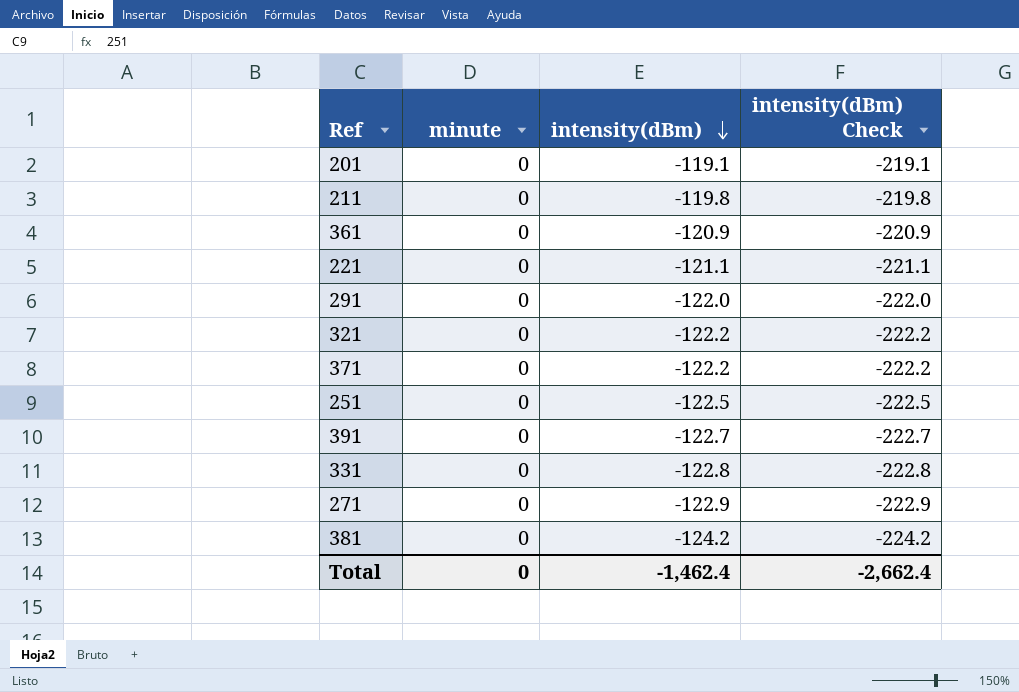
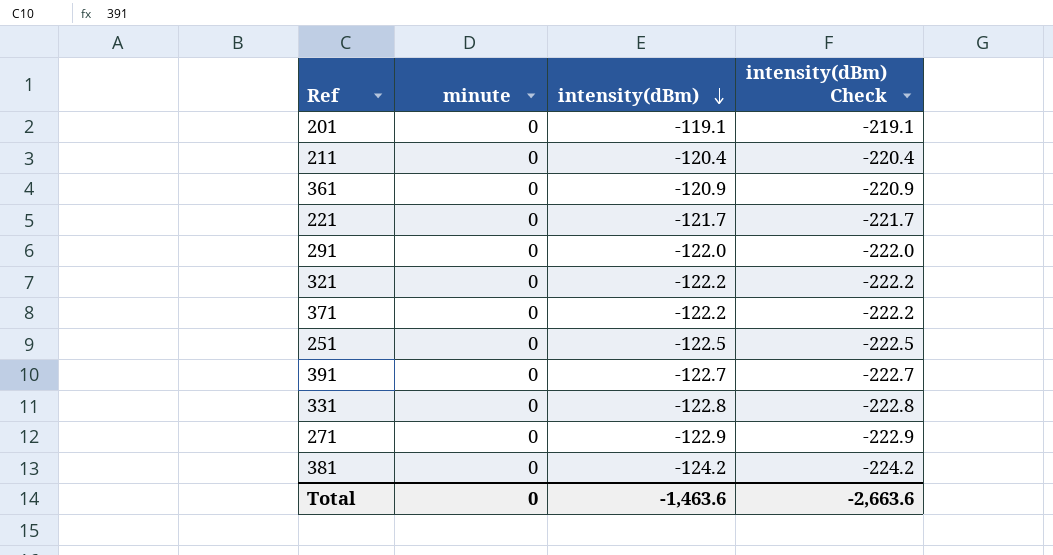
211 | intensity(dBm): -119.8 -> -120.4
211 | intensity(dBm) Check: -219.8 -> -220.4
221 | intensity(dBm): -121.1 -> -121.7
221 | intensity(dBm) Check: -221.1 -> -221.7
Total | intensity(dBm): -1,462.4 -> -1,463.6
Total | intensity(dBm) Check: -2,662.4 -> -2,663.6

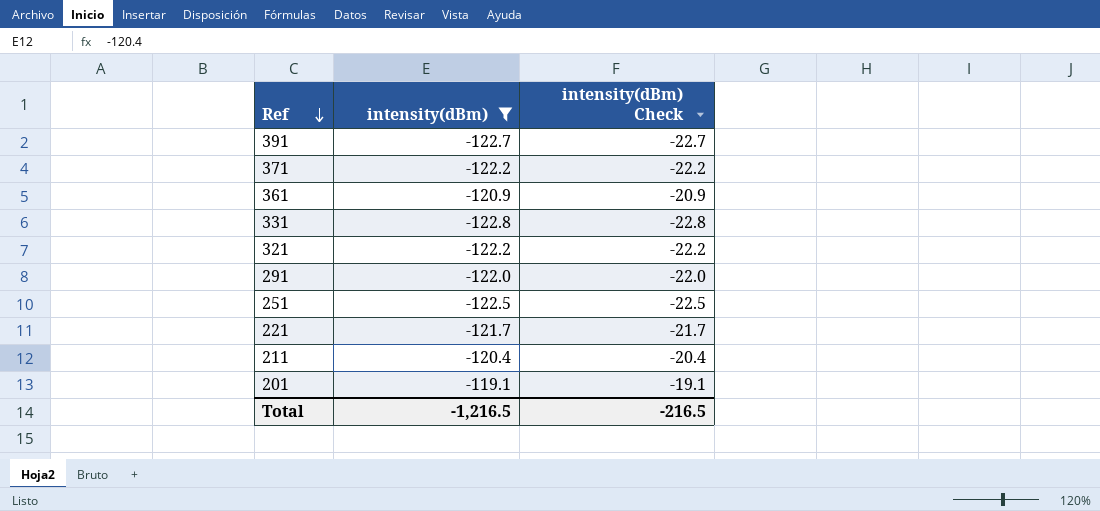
filter: none -> intensity(dBm) >= -122.8
row order: intensity(dBm) descending -> Ref descending
column minute | position: 2 -> none
column intensity(dBm) Check | formula: [intensity(dBm)] - 100 -> [intensity(dBm)] + 100
Total | intensity(dBm): -1,463.6 -> -1,216.5
Total | intensity(dBm) Check: -2,663.6 -> -216.5

